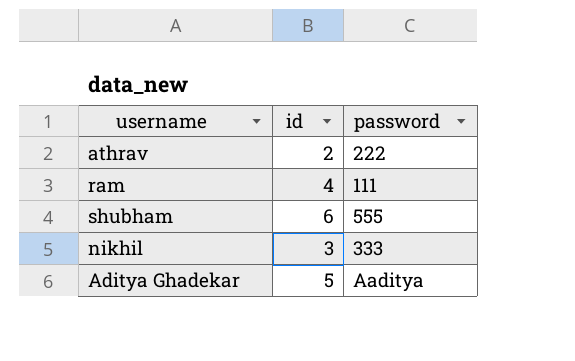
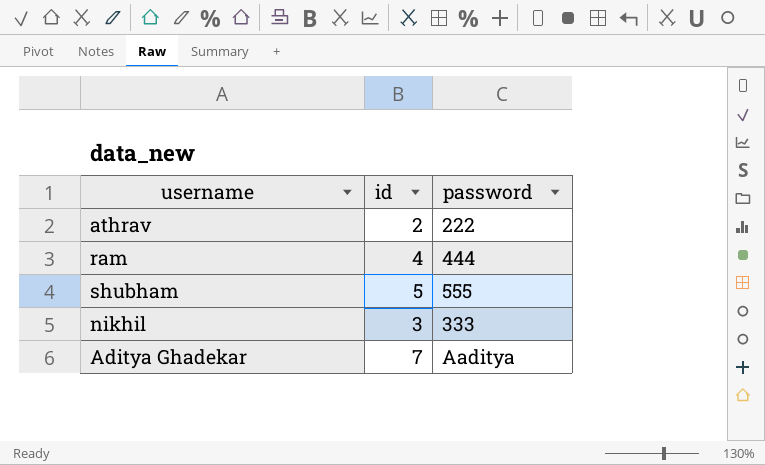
ram | password: 111 -> 444
shubham | id: 6 -> 5
Aditya Ghadekar | id: 5 -> 7

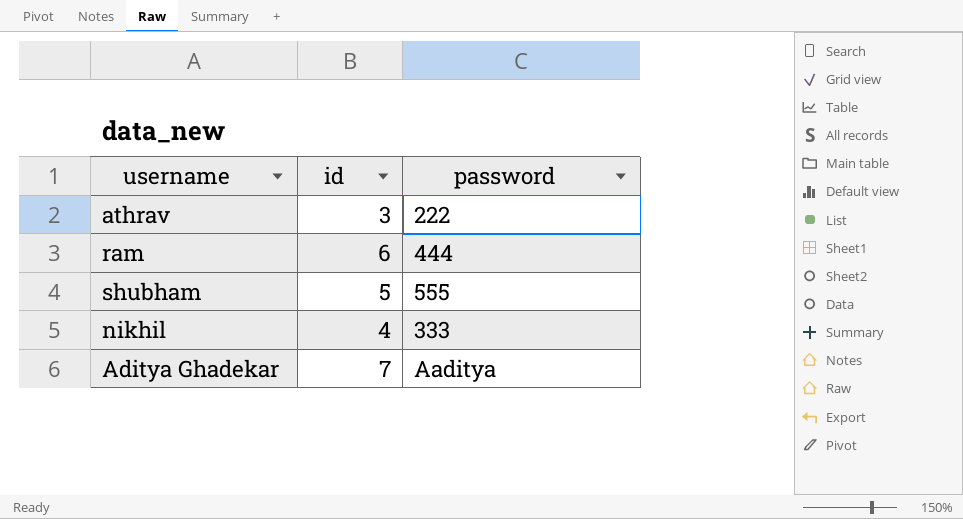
athrav | id: 2 -> 3
ram | id: 4 -> 6
nikhil | id: 3 -> 4

